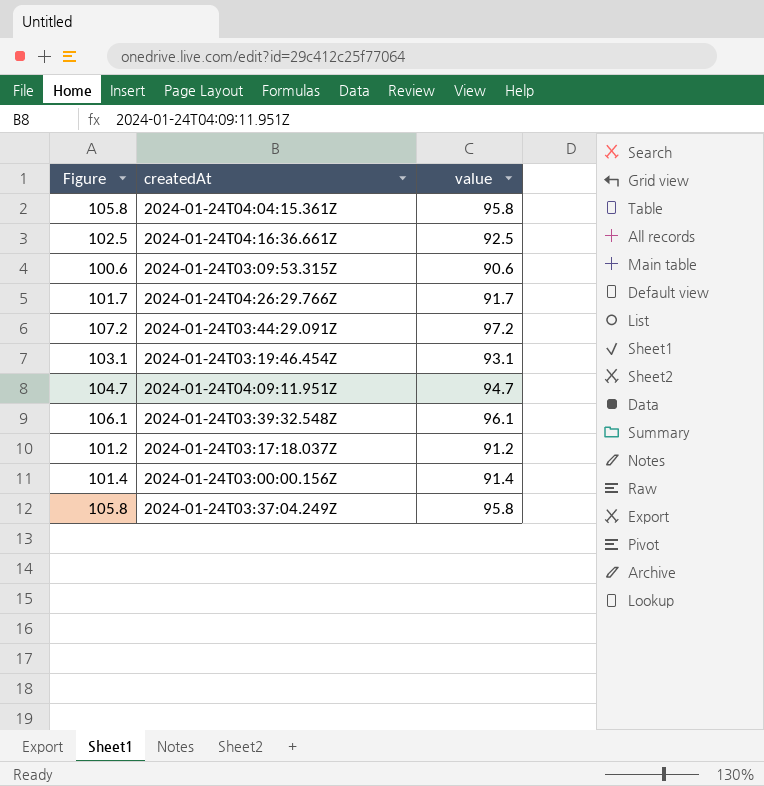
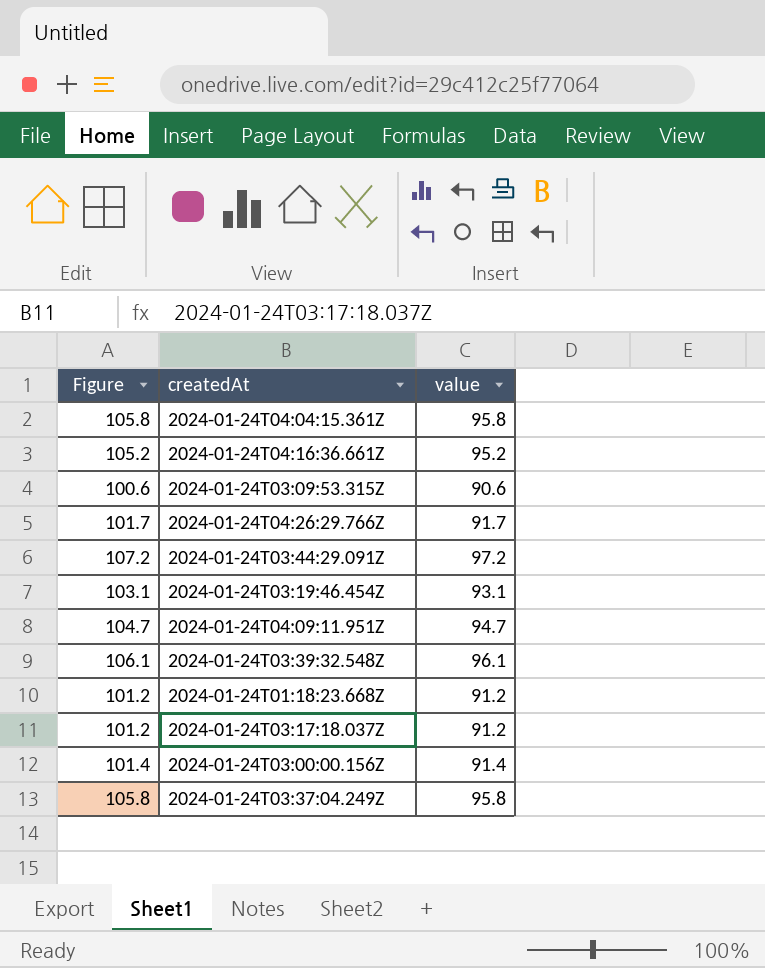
2024-01-24T04:16:36.661Z | Figure: 102.5 -> 105.2
2024-01-24T04:16:36.661Z | value: 92.5 -> 95.2
row 2024-01-24T01:18:23.668Z: none -> 101.2 | 91.2

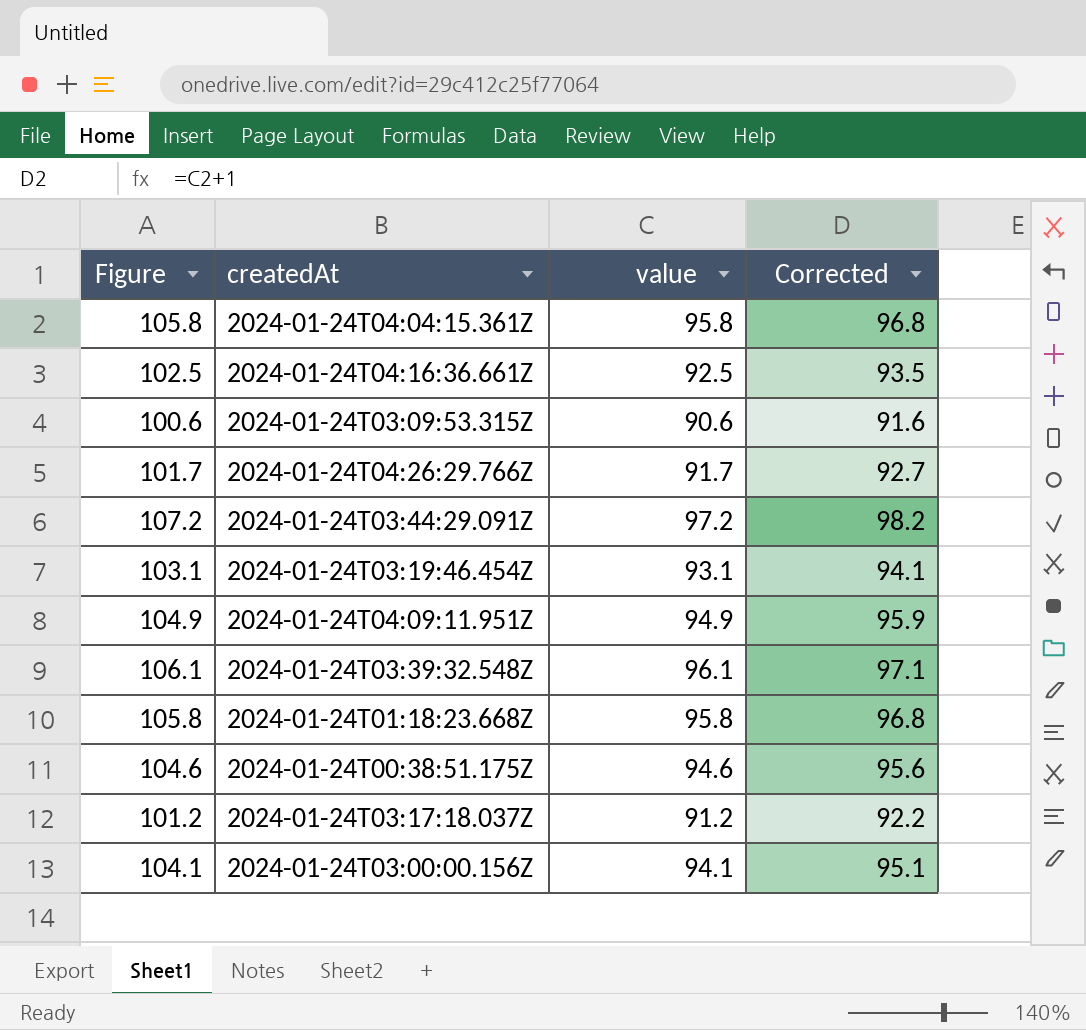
column Corrected | formula: none -> [value] + 1
row 2024-01-24T03:37:04.249Z: 105.8 | 95.8 -> none
2024-01-24T04:16:36.661Z | Figure: 105.2 -> 102.5
2024-01-24T04:16:36.661Z | value: 95.2 -> 92.5
2024-01-24T04:09:11.951Z | Figure: 104.7 -> 104.9
2024-01-24T04:09:11.951Z | value: 94.7 -> 94.9
2024-01-24T01:18:23.668Z | Figure: 101.2 -> 105.8
2024-01-24T01:18:23.668Z | value: 91.2 -> 95.8
row 2024-01-24T00:38:51.175Z: none -> 104.6 | 94.6 | 95.6
2024-01-24T03:00:00.156Z | Figure: 101.4 -> 104.1
2024-01-24T03:00:00.156Z | value: 91.4 -> 94.1

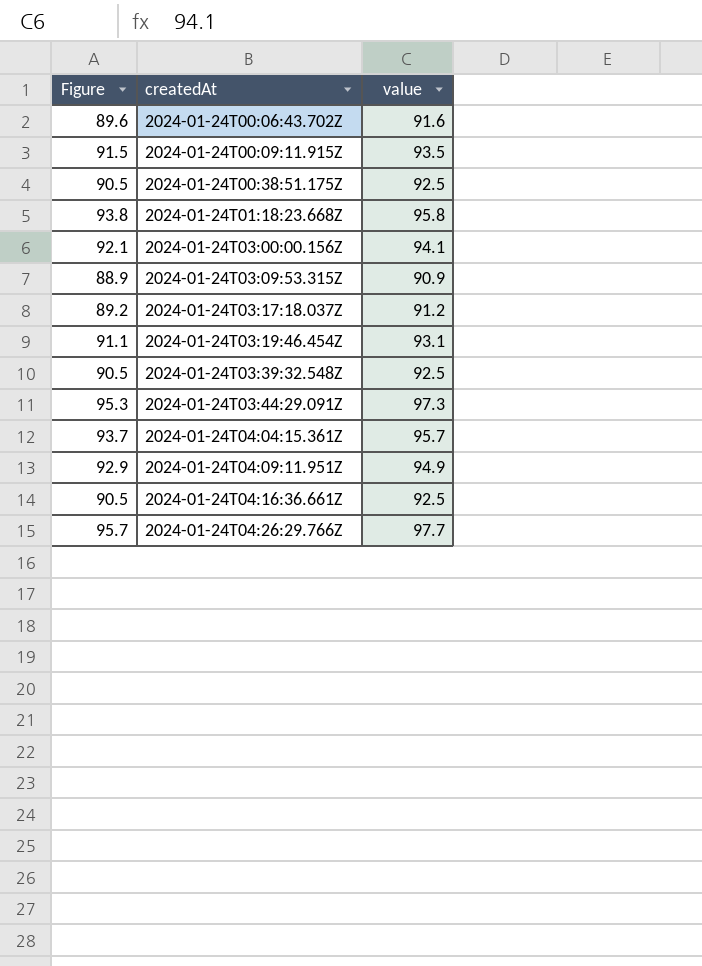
row order: none -> createdAt ascending
column Corrected | formula: [value] + 1 -> none
column Figure | formula: [value] + 10 -> [value] - 2
row 2024-01-24T00:06:43.702Z: none -> 89.6 | 91.6
row 2024-01-24T00:09:11.915Z: none -> 91.5 | 93.5
2024-01-24T00:38:51.175Z | value: 94.6 -> 92.5
2024-01-24T03:09:53.315Z | value: 90.6 -> 90.9
2024-01-24T03:39:32.548Z | value: 96.1 -> 92.5
2024-01-24T03:44:29.091Z | value: 97.2 -> 97.3
2024-01-24T04:04:15.361Z | value: 95.8 -> 95.7
2024-01-24T04:26:29.766Z | value: 91.7 -> 97.7

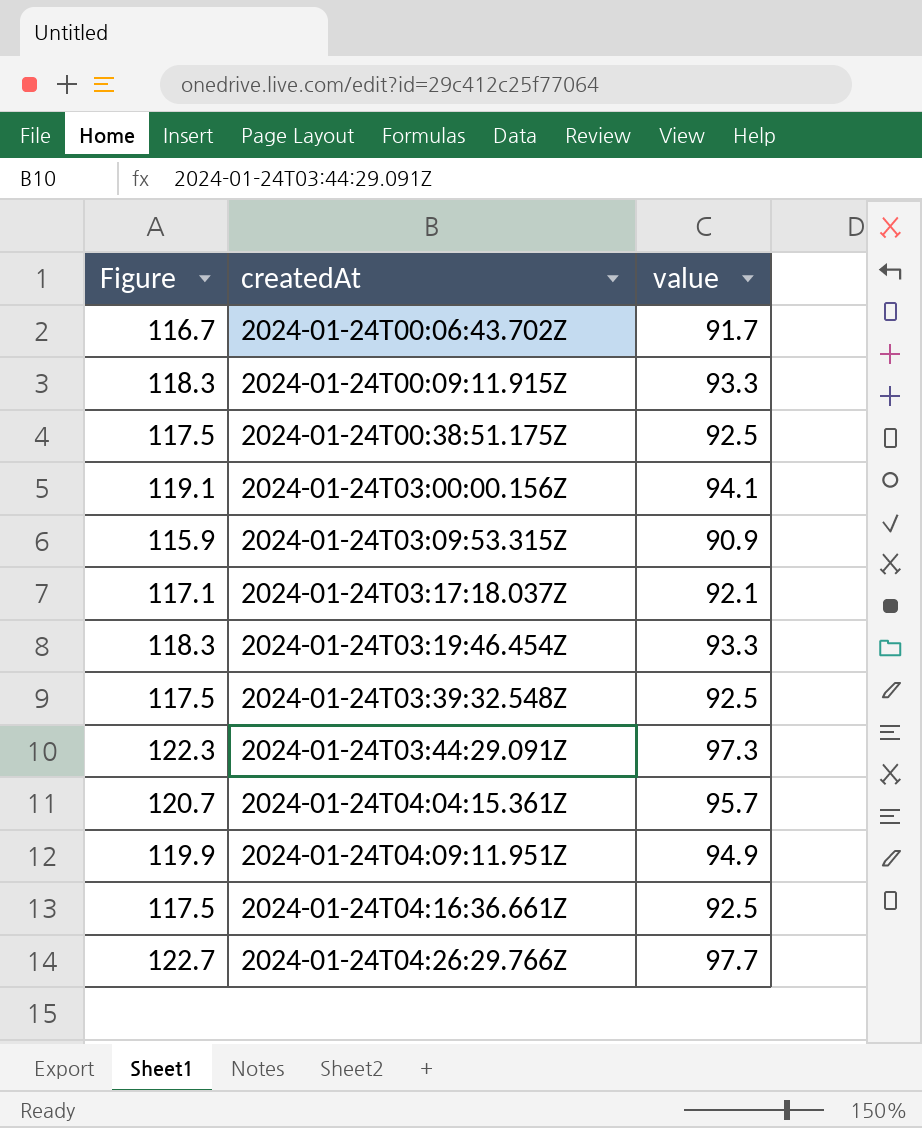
column Figure | formula: [value] - 2 -> [value] + 25
row 2024-01-24T01:18:23.668Z: 93.8 | 95.8 -> none
2024-01-24T00:06:43.702Z | value: 91.6 -> 91.7
2024-01-24T00:09:11.915Z | value: 93.5 -> 93.3
2024-01-24T03:17:18.037Z | value: 91.2 -> 92.1
2024-01-24T03:19:46.454Z | value: 93.1 -> 93.3

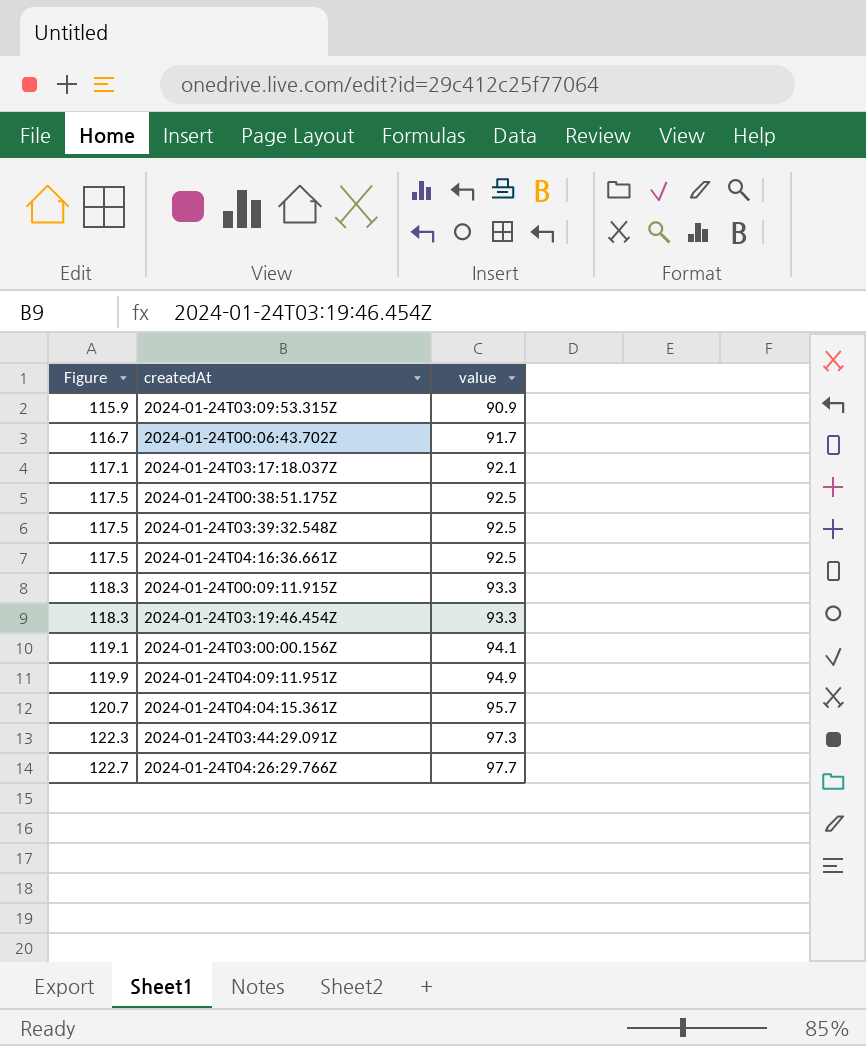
row order: createdAt ascending -> Figure ascending

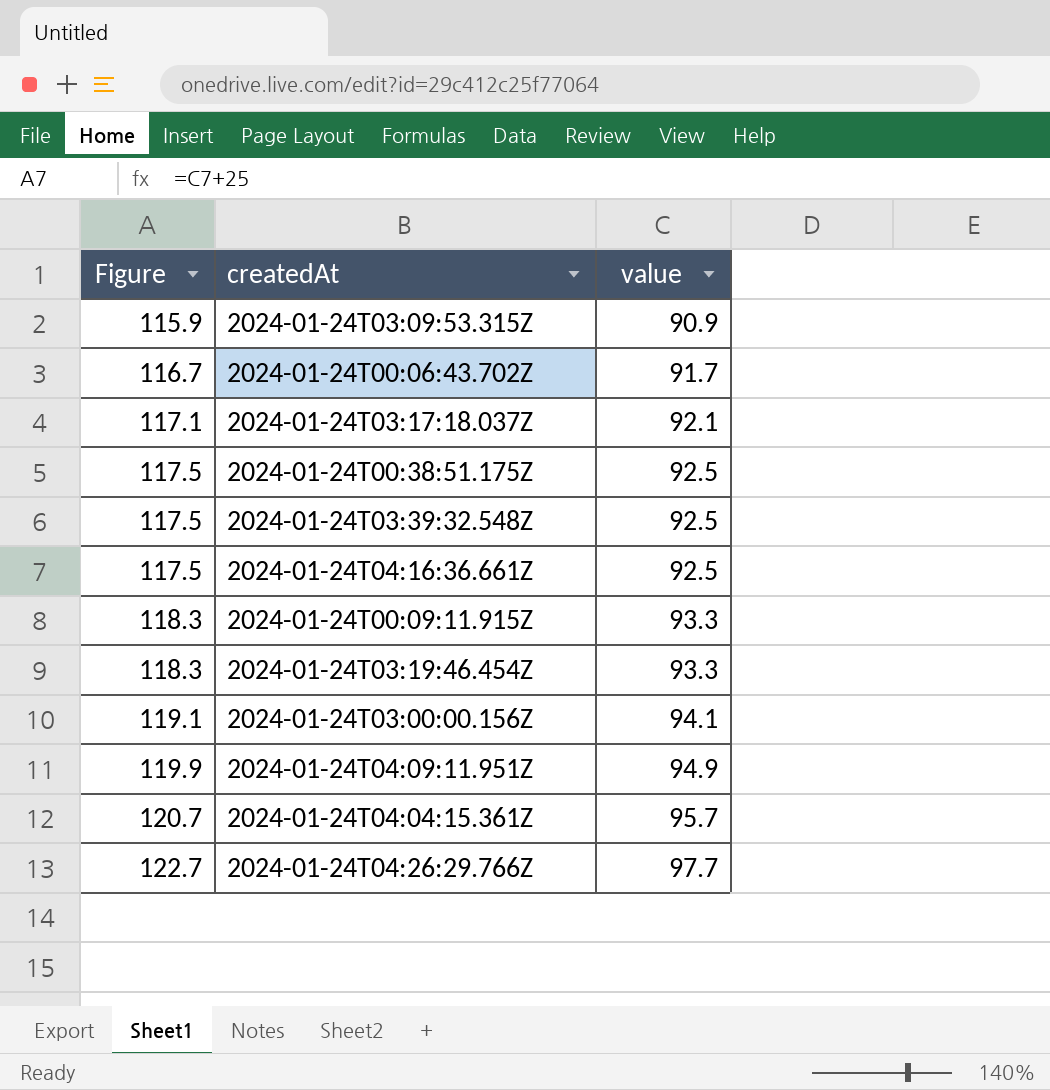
row 2024-01-24T03:44:29.091Z: 122.3 | 97.3 -> none

